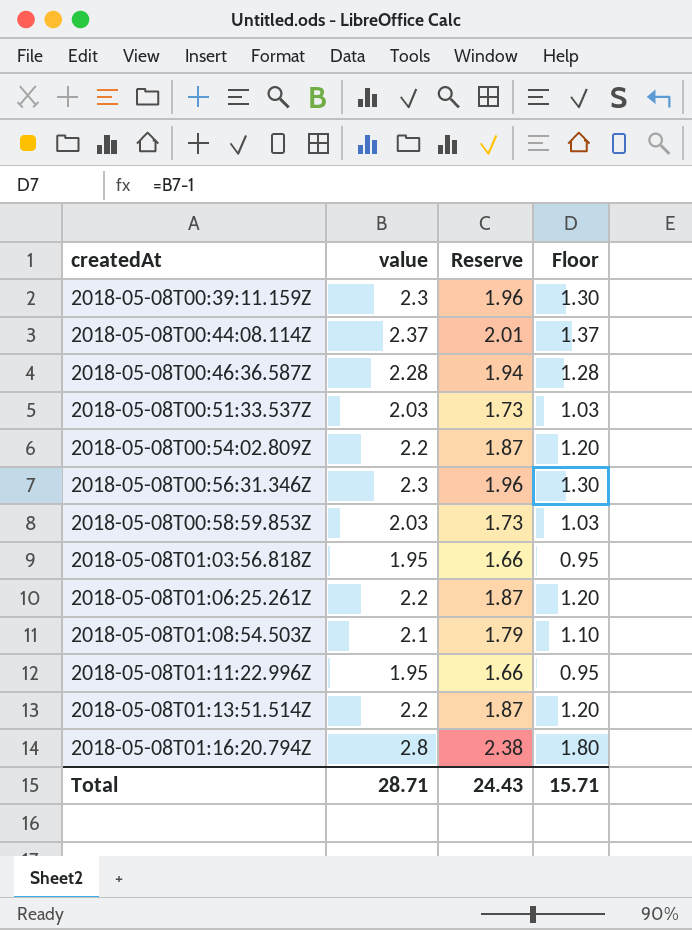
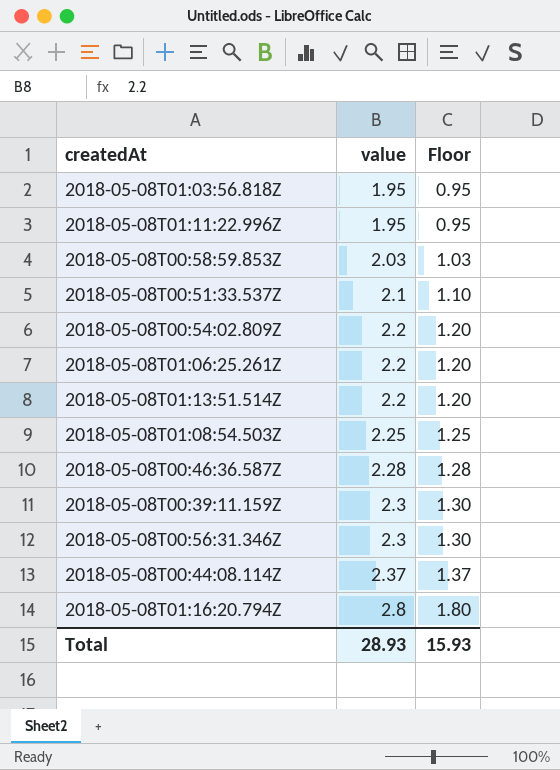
row order: createdAt ascending -> value ascending
column Reserve | formula: [value] * 0.85 -> none
2018-05-08T00:51:33.537Z | value: 2.03 -> 2.1
2018-05-08T00:51:33.537Z | Floor: 1.03 -> 1.10
2018-05-08T01:08:54.503Z | value: 2.1 -> 2.25
2018-05-08T01:08:54.503Z | Floor: 1.10 -> 1.25
Total | value: 28.71 -> 28.93
Total | Floor: 15.71 -> 15.93

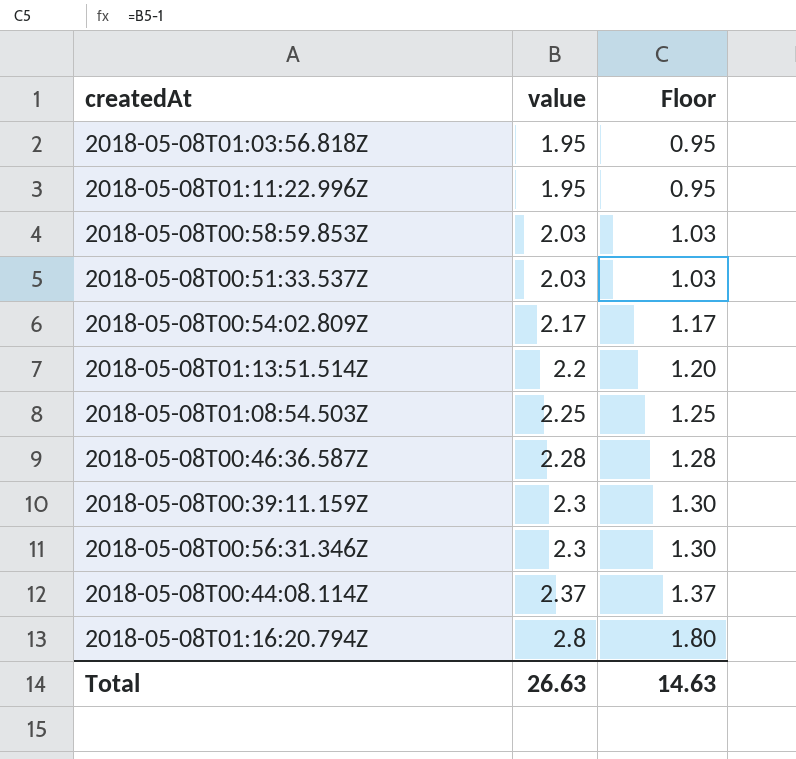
row 2018-05-08T01:06:25.261Z: 2.2 | 1.20 -> none
2018-05-08T00:51:33.537Z | value: 2.1 -> 2.03
2018-05-08T00:51:33.537Z | Floor: 1.10 -> 1.03
2018-05-08T00:54:02.809Z | value: 2.2 -> 2.17
2018-05-08T00:54:02.809Z | Floor: 1.20 -> 1.17
Total | value: 28.93 -> 26.63
Total | Floor: 15.93 -> 14.63

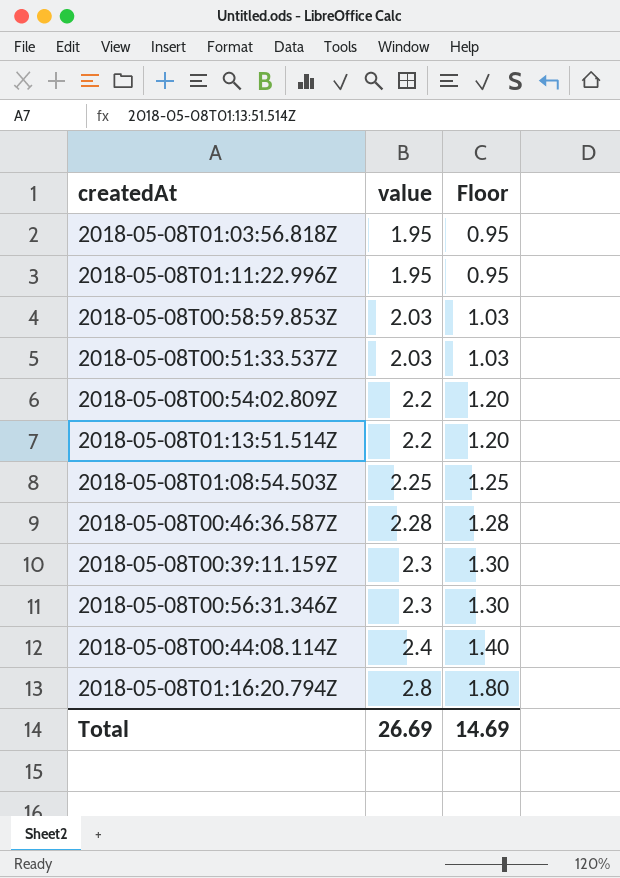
2018-05-08T00:54:02.809Z | value: 2.17 -> 2.2
2018-05-08T00:54:02.809Z | Floor: 1.17 -> 1.20
2018-05-08T00:44:08.114Z | value: 2.37 -> 2.4
2018-05-08T00:44:08.114Z | Floor: 1.37 -> 1.40
Total | value: 26.63 -> 26.69
Total | Floor: 14.63 -> 14.69

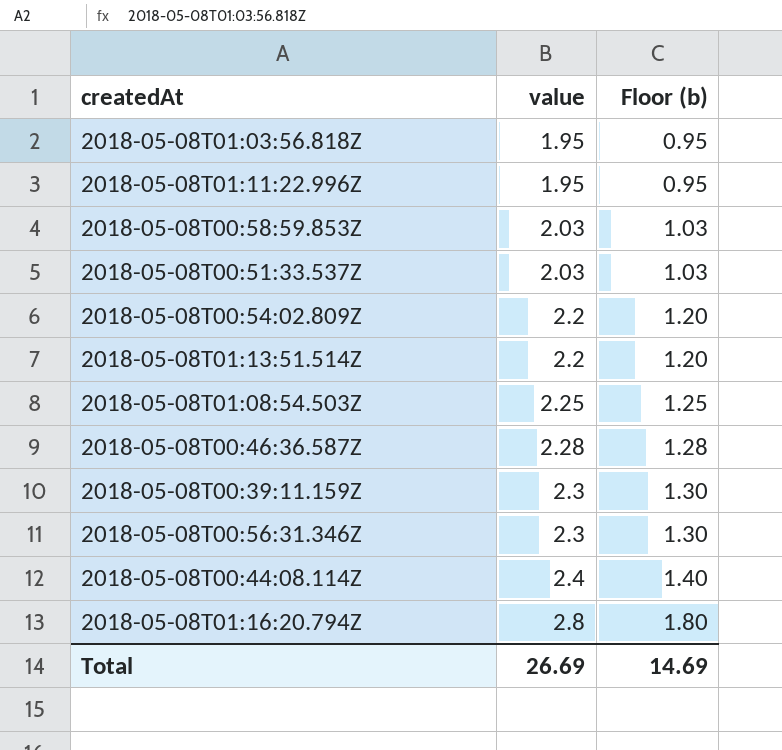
column name: Floor -> Floor (b)

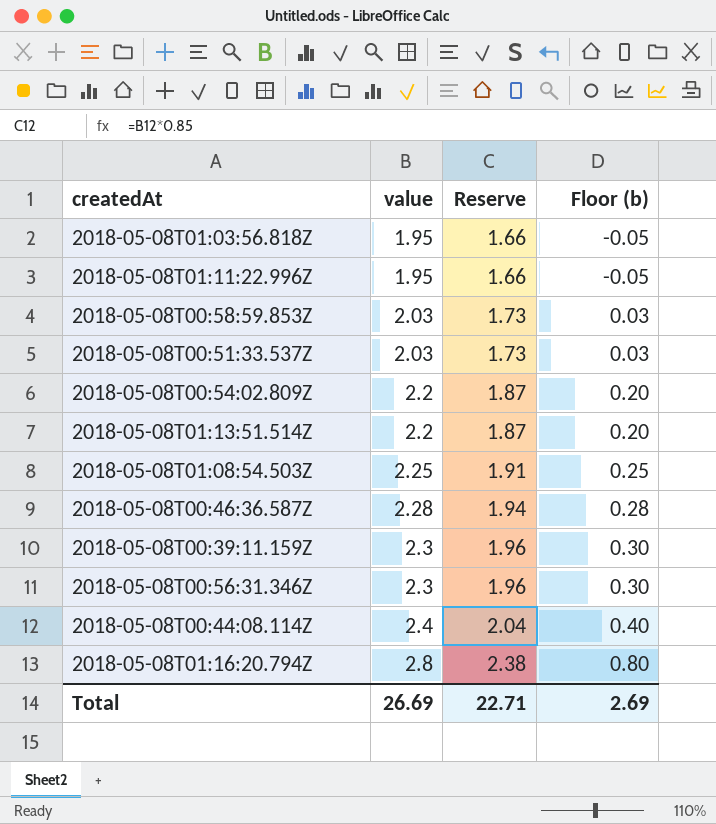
column Reserve | formula: none -> [value] * 0.85
column Floor (b) | formula: [value] - 1 -> [value] - 2
Total | Floor (b): 14.69 -> 2.69

